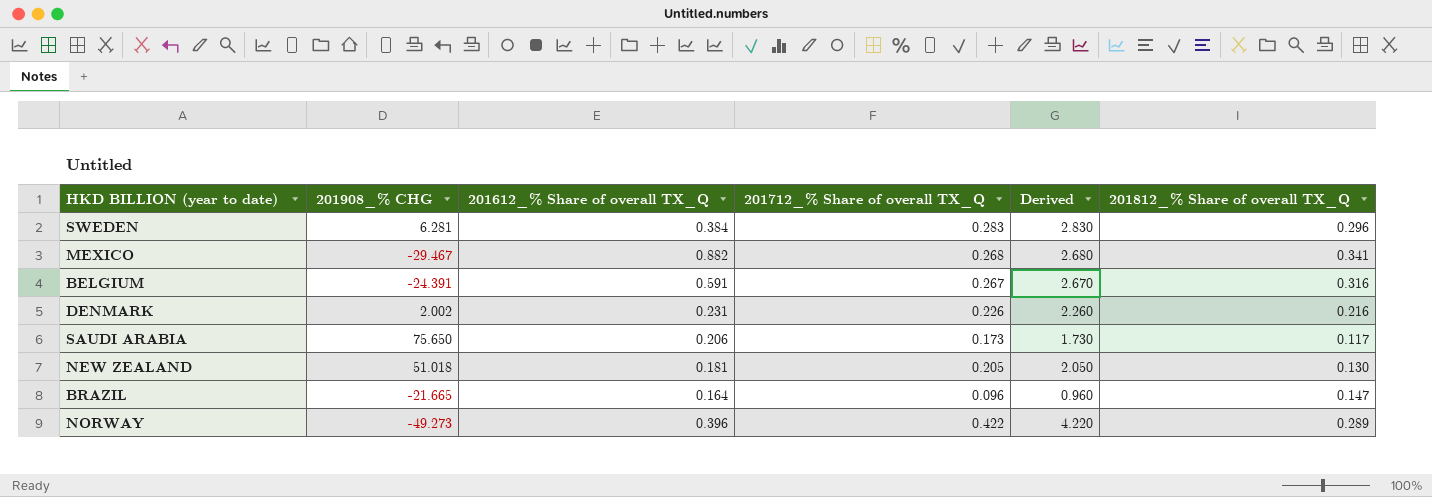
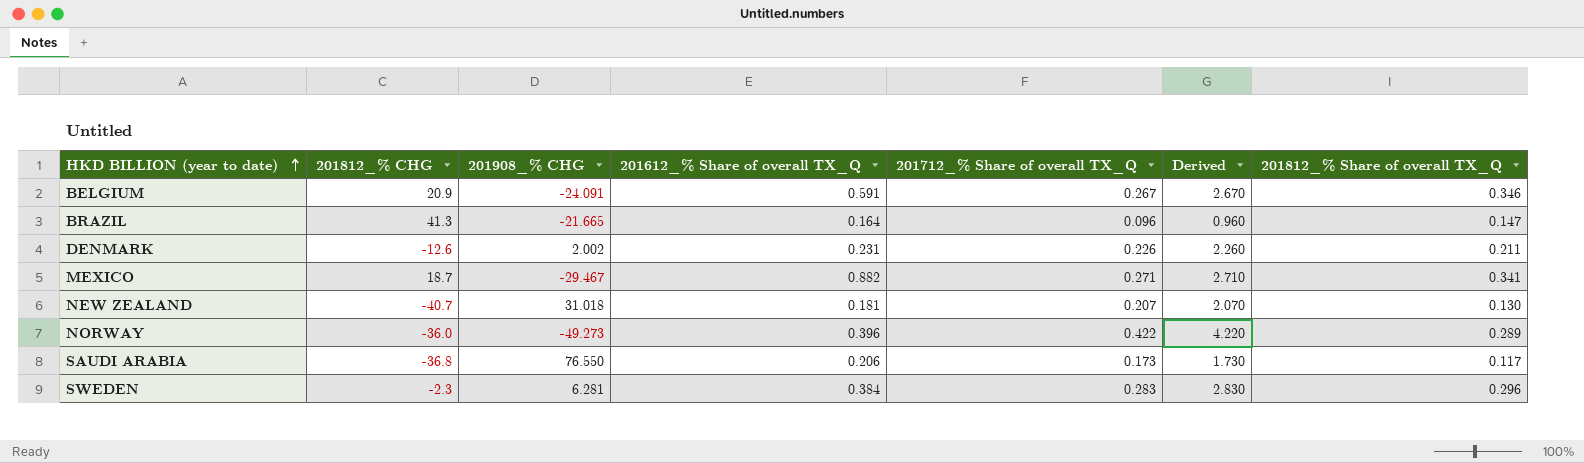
row order: none -> HKD BILLION (year to date) ascending
column 201812_% CHG | position: none -> 2
BELGIUM | 201908_% CHG: -24.391 -> -24.091
BELGIUM | 201812_% Share of overall TX_Q: 0.316 -> 0.346
DENMARK | 201812_% Share of overall TX_Q: 0.216 -> 0.211
MEXICO | 201712_% Share of overall TX_Q: 0.268 -> 0.271
MEXICO | Derived: 2.680 -> 2.710
NEW ZEALAND | 201908_% CHG: 51.018 -> 31.018
NEW ZEALAND | 201712_% Share of overall TX_Q: 0.205 -> 0.207
NEW ZEALAND | Derived: 2.050 -> 2.070
SAUDI ARABIA | 201908_% CHG: 75.650 -> 76.550

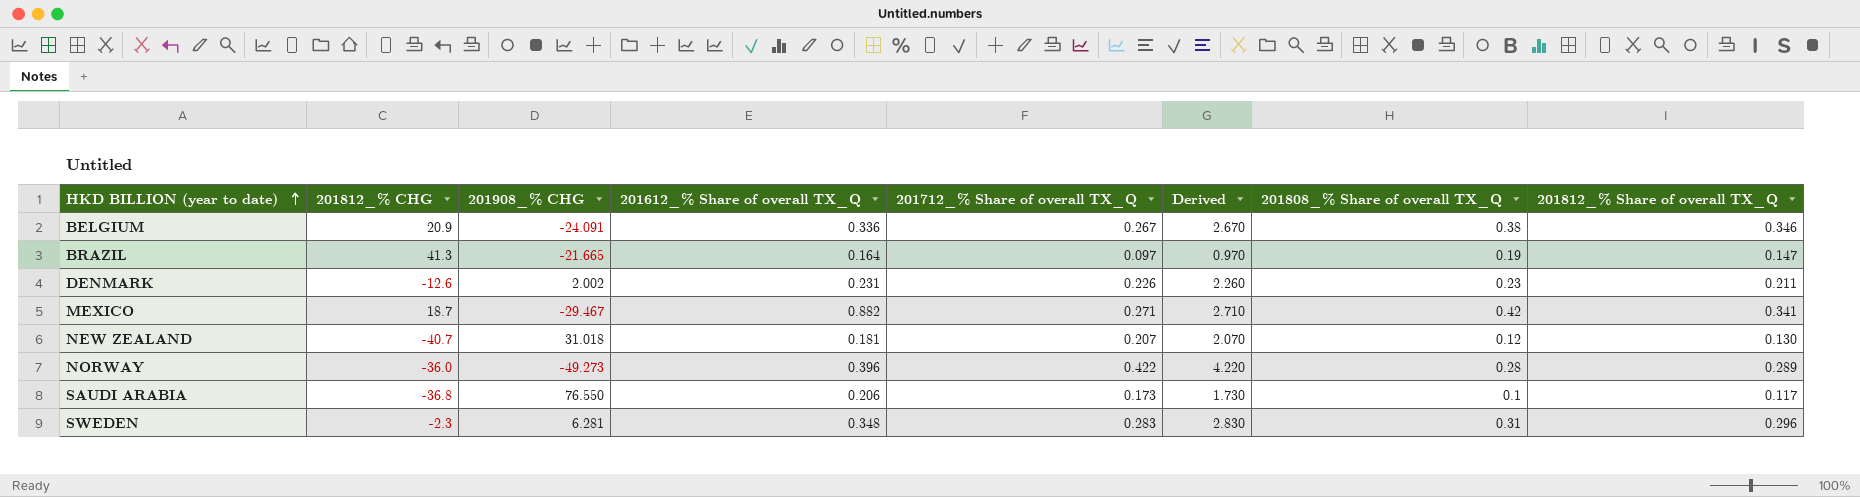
column 201808_% Share of overall TX_Q | position: none -> 7
BELGIUM | 201612_% Share of overall TX_Q: 0.591 -> 0.336
BRAZIL | 201712_% Share of overall TX_Q: 0.096 -> 0.097
BRAZIL | Derived: 0.960 -> 0.970
SWEDEN | 201612_% Share of overall TX_Q: 0.384 -> 0.348

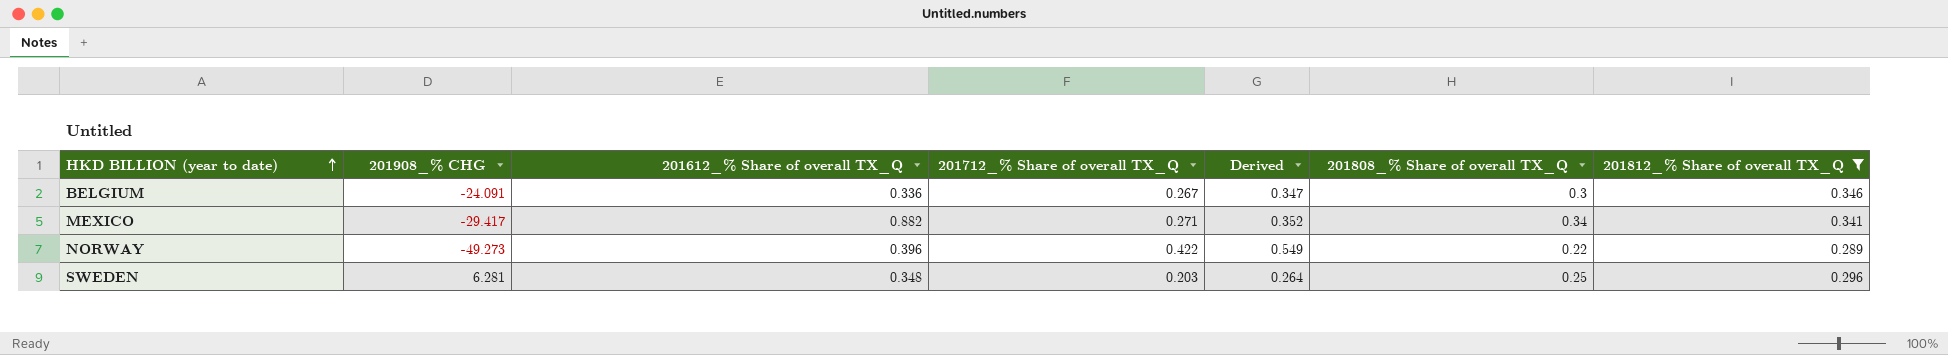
filter: none -> 201812_% Share of overall TX_Q >= 0.289
column 201812_% CHG | position: 2 -> none
column Derived | formula: [201712_% Share of overall TX_Q] * 10 -> [201712_% Share of overall TX_Q] * 1.3
BELGIUM | 201808_% Share of overall TX_Q: 0.38 -> 0.3
MEXICO | 201908_% CHG: -29.467 -> -29.417
MEXICO | 201808_% Share of overall TX_Q: 0.42 -> 0.34
NORWAY | 201808_% Share of overall TX_Q: 0.28 -> 0.22
SWEDEN | 201712_% Share of overall TX_Q: 0.283 -> 0.203
SWEDEN | 201808_% Share of overall TX_Q: 0.31 -> 0.25

